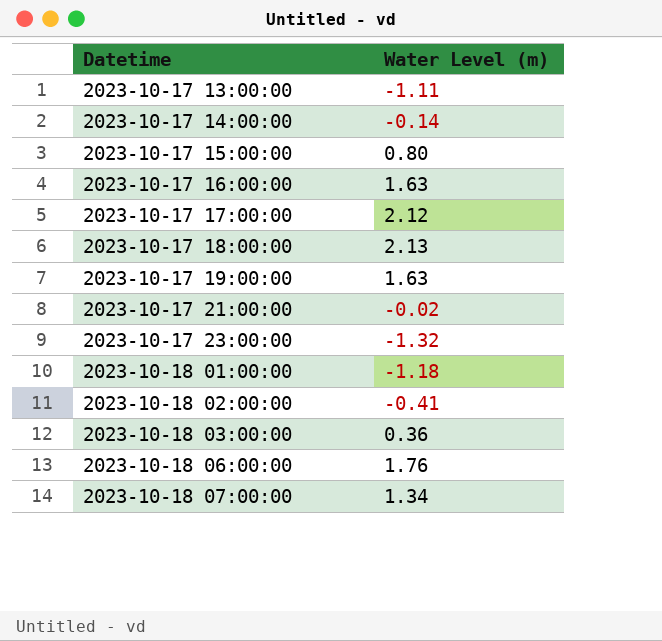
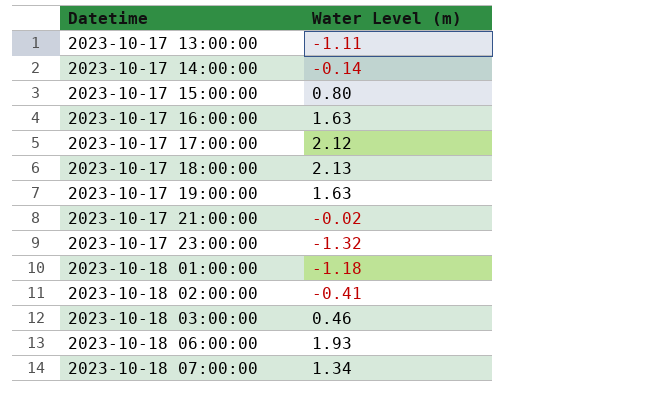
2023-10-18 03:00:00 | Water Level (m): 0.36 -> 0.46
2023-10-18 06:00:00 | Water Level (m): 1.76 -> 1.93

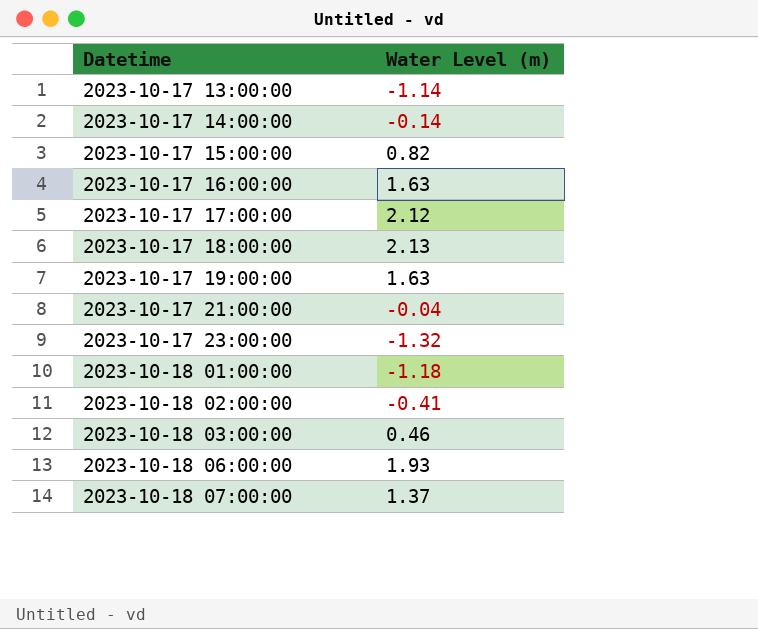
2023-10-17 13:00:00 | Water Level (m): -1.11 -> -1.14
2023-10-17 15:00:00 | Water Level (m): 0.80 -> 0.82
2023-10-17 21:00:00 | Water Level (m): -0.02 -> -0.04
2023-10-18 07:00:00 | Water Level (m): 1.34 -> 1.37

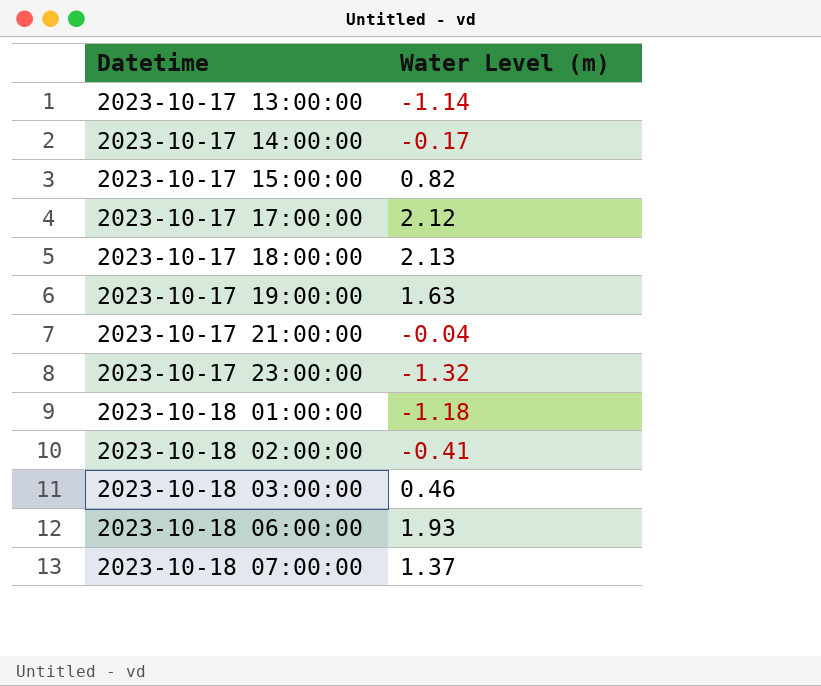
row 2023-10-17 16:00:00: 1.63 -> none
2023-10-17 14:00:00 | Water Level (m): -0.14 -> -0.17

